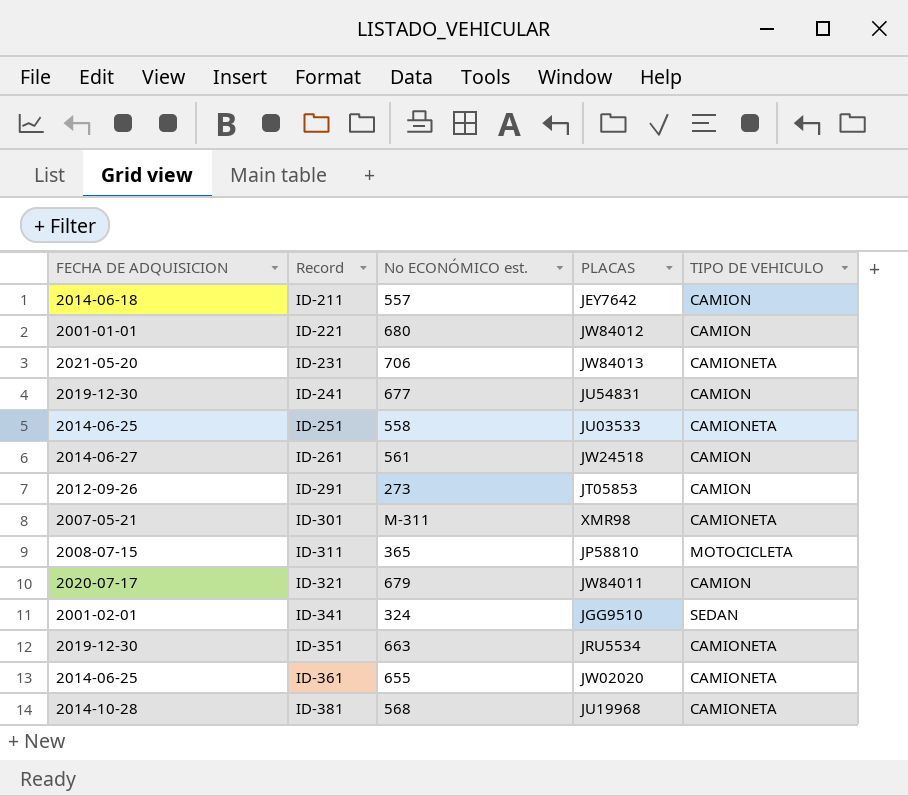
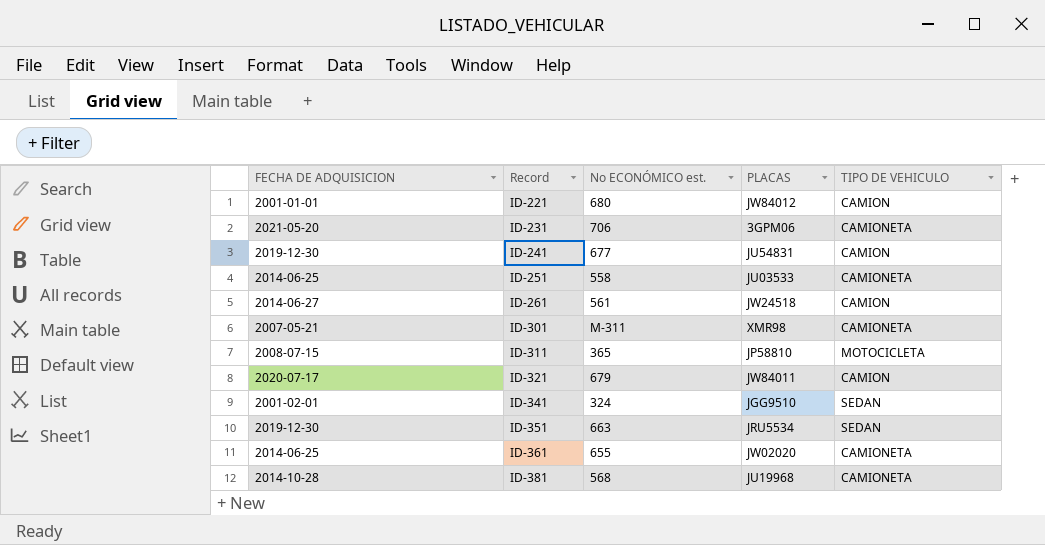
row ID-211: 2014-06-18 | 557 | JEY7642 | CAMION -> none
row ID-291: 2012-09-26 | 273 | JT05853 | CAMION -> none
ID-231 | PLACAS: JW84013 -> 3GPM06
ID-351 | TIPO DE VEHICULO: CAMIONETA -> SEDAN

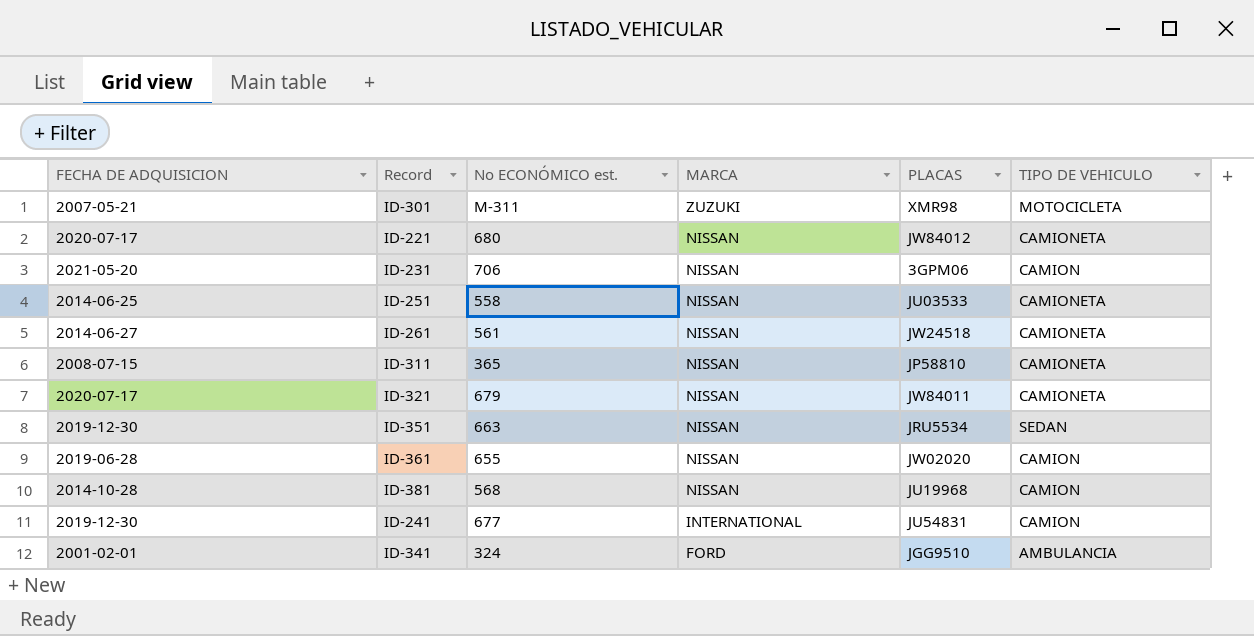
row order: Record ascending -> MARCA descending
column MARCA | position: none -> 4
ID-301 | TIPO DE VEHICULO: CAMIONETA -> MOTOCICLETA
ID-221 | FECHA DE ADQUISICION: 2001-01-01 -> 2020-07-17
ID-221 | TIPO DE VEHICULO: CAMION -> CAMIONETA
ID-231 | TIPO DE VEHICULO: CAMIONETA -> CAMION
ID-261 | TIPO DE VEHICULO: CAMION -> CAMIONETA
ID-311 | TIPO DE VEHICULO: MOTOCICLETA -> CAMIONETA
ID-321 | TIPO DE VEHICULO: CAMION -> CAMIONETA
ID-361 | FECHA DE ADQUISICION: 2014-06-25 -> 2019-06-28
ID-361 | TIPO DE VEHICULO: CAMIONETA -> CAMION
ID-381 | TIPO DE VEHICULO: CAMIONETA -> CAMION
ID-341 | TIPO DE VEHICULO: SEDAN -> AMBULANCIA

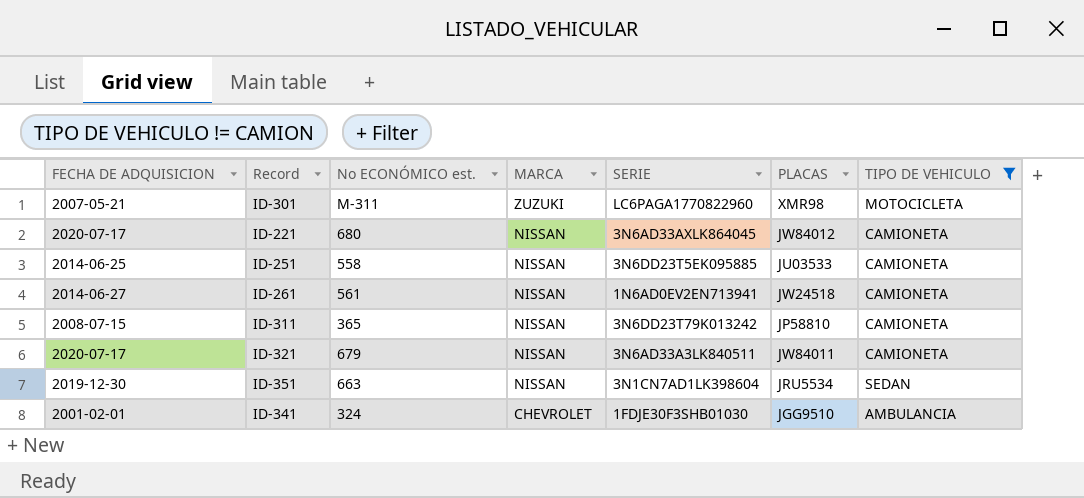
filter: none -> TIPO DE VEHICULO != CAMION
column SERIE | position: none -> 5
ID-341 | MARCA: FORD -> CHEVROLET

